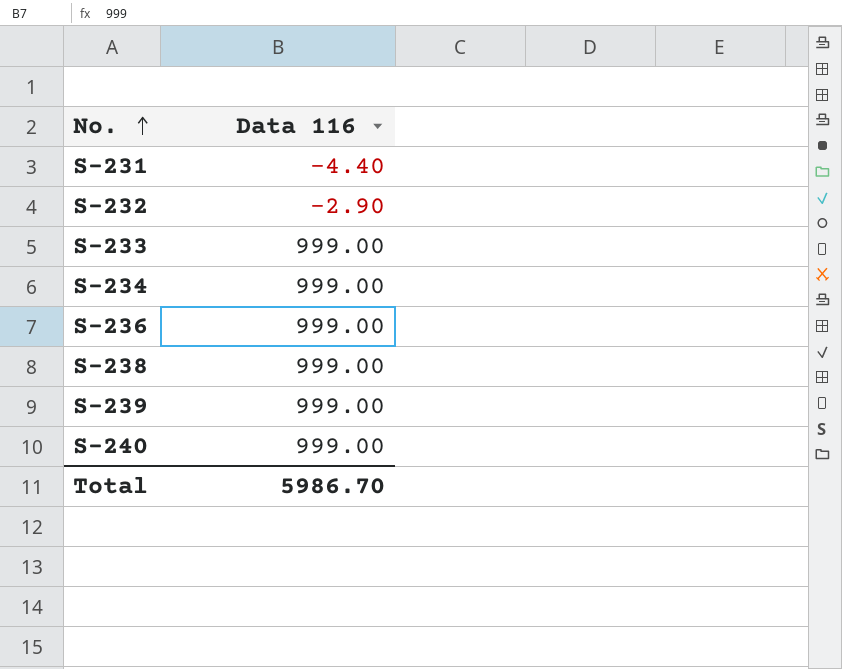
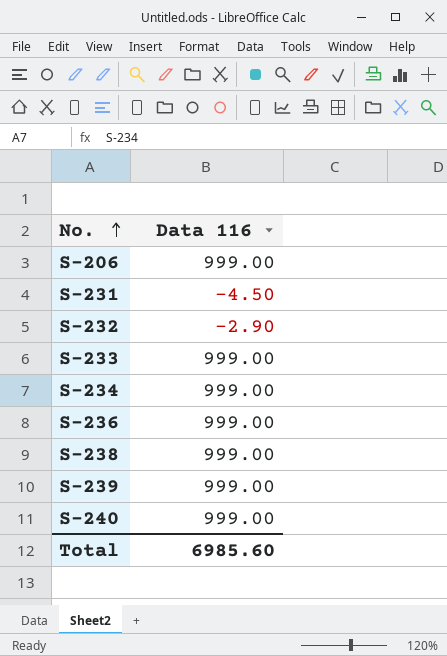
row S-206: none -> 999.00
S-231 | Data 116: -4.40 -> -4.50
Total | Data 116: 5986.70 -> 6985.60

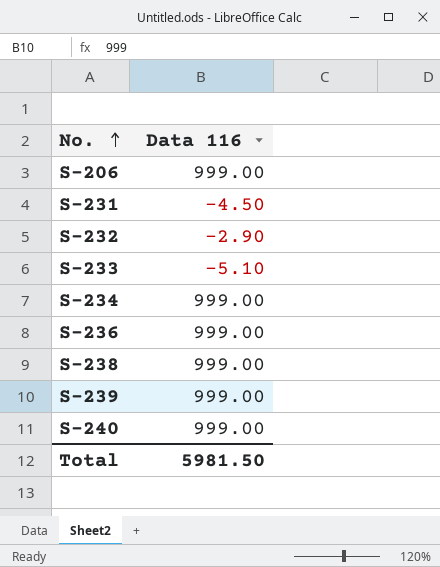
S-233 | Data 116: 999.00 -> -5.10
Total | Data 116: 6985.60 -> 5981.50

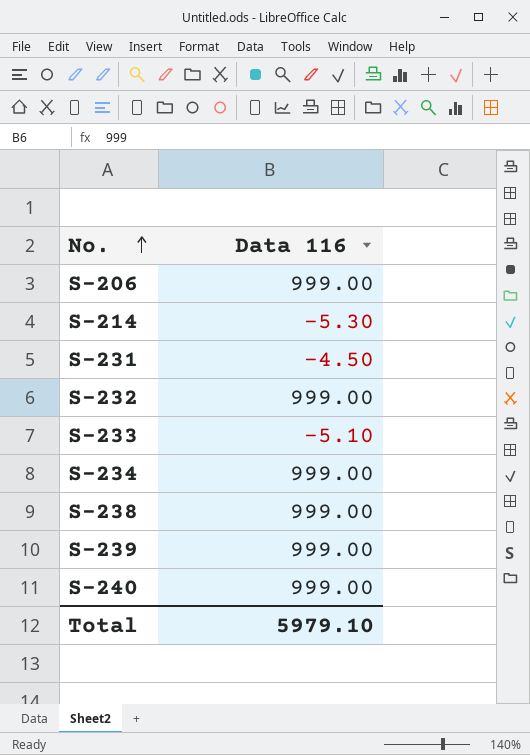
row S-236: 999.00 -> none
row S-214: none -> -5.30
S-232 | Data 116: -2.90 -> 999.00
Total | Data 116: 5981.50 -> 5979.10

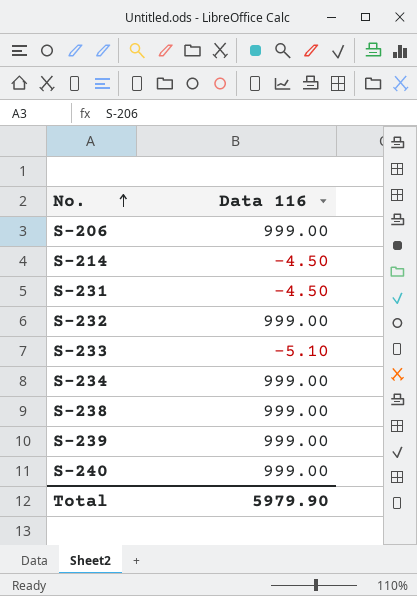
S-214 | Data 116: -5.30 -> -4.50
Total | Data 116: 5979.10 -> 5979.90

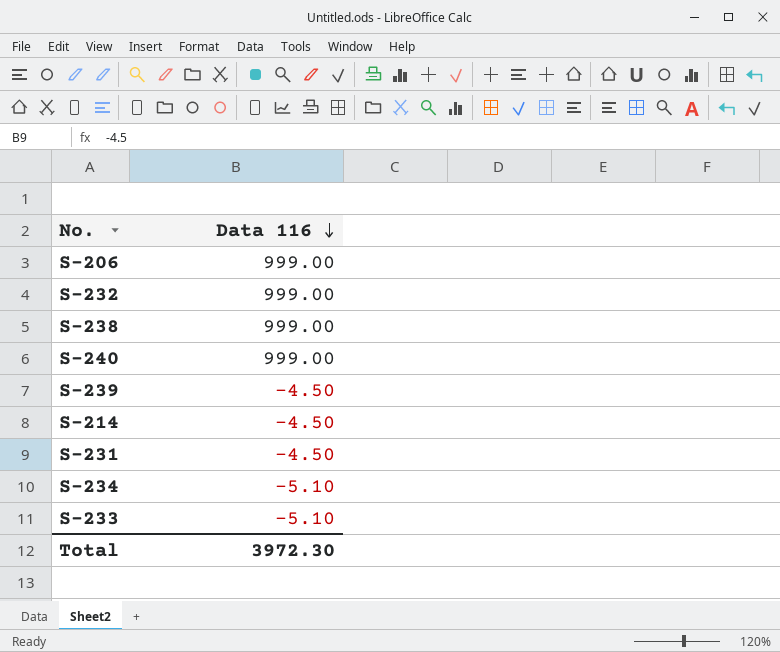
row order: No. ascending -> Data 116 descending
S-239 | Data 116: 999.00 -> -4.50
S-234 | Data 116: 999.00 -> -5.10
Total | Data 116: 5979.90 -> 3972.30

